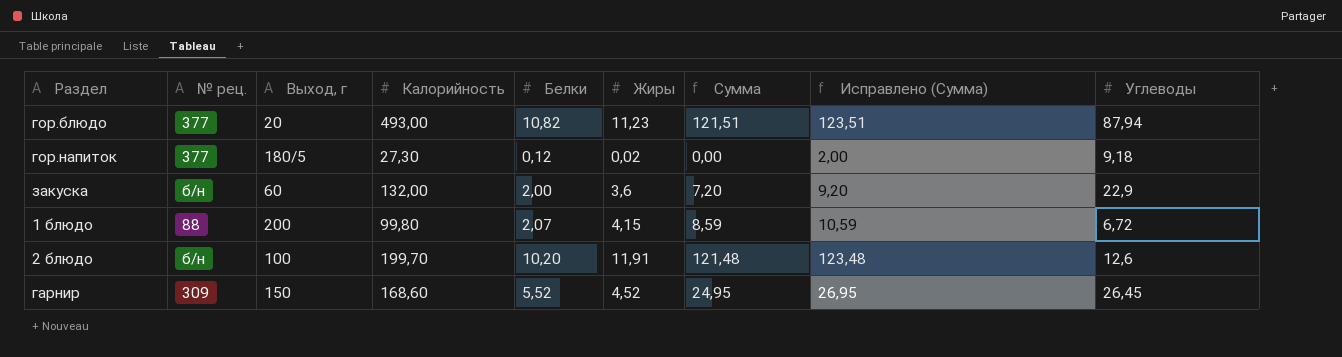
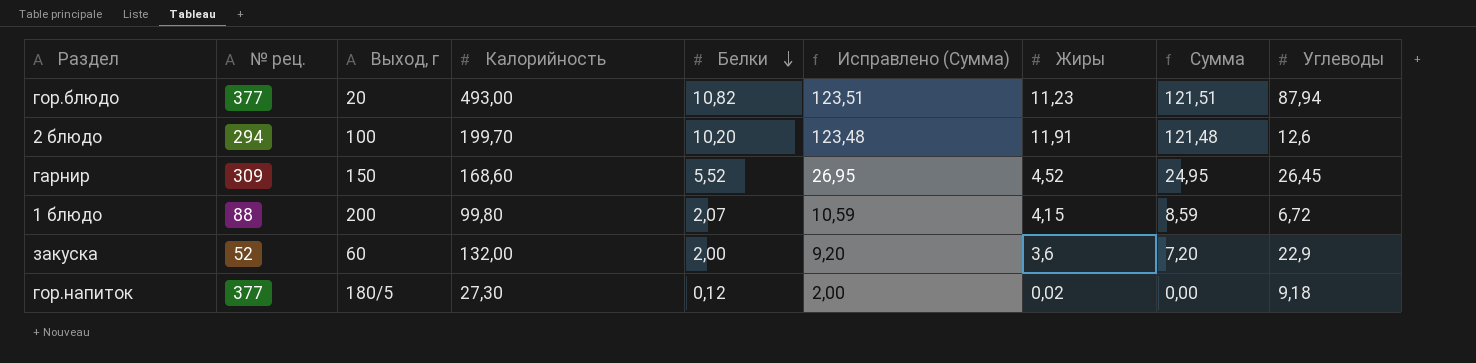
row order: none -> Белки descending
column Исправлено (Сумма) | position: 8 -> 6
2 блюдо | № рец.: б/н -> 294
закуска | № рец.: б/н -> 52

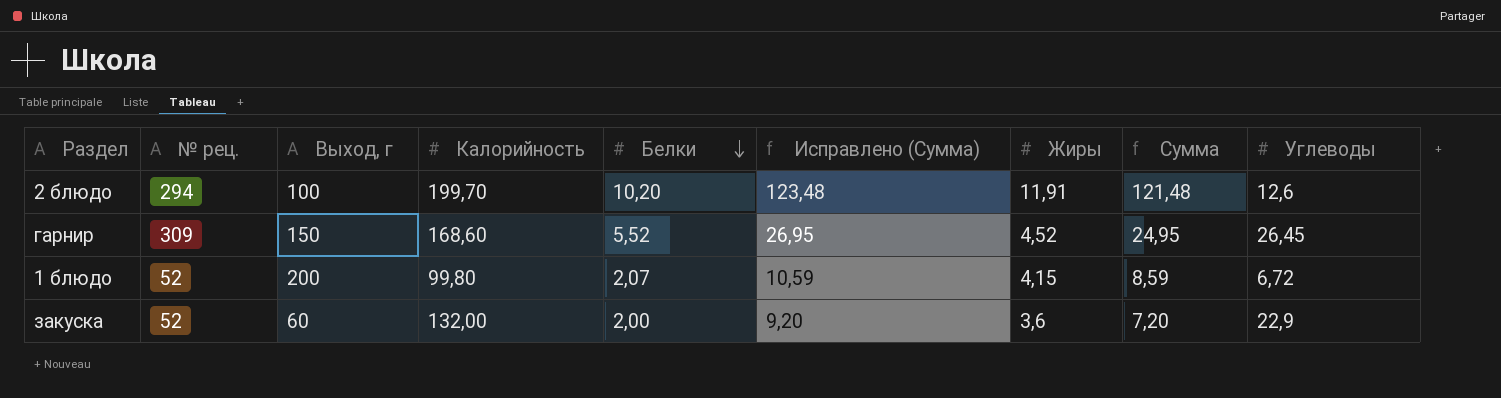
row гор.блюдо: 377 | 20 | 493,00 | 10,82 | 123,51 | 11,23 | 121,51 | 87,94 -> none
row гор.напиток: 377 | 180/5 | 27,30 | 0,12 | 2,00 | 0,02 | 0,00 | 9,18 -> none
1 блюдо | № рец.: 88 -> 52

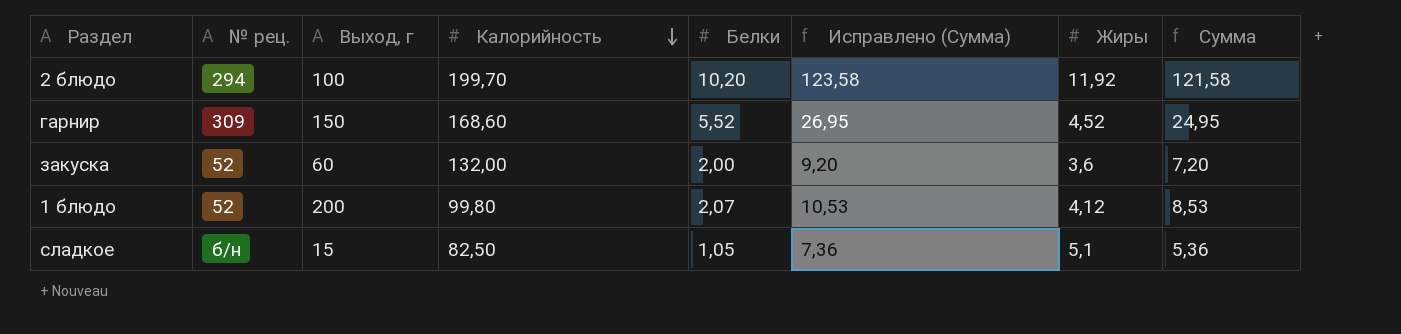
row order: Белки descending -> Калорийность descending
column Углеводы | position: 9 -> none
2 блюдо | Исправлено (Сумма): 123,48 -> 123,58
2 блюдо | Жиры: 11,91 -> 11,92
2 блюдо | Сумма: 121,48 -> 121,58
1 блюдо | Исправлено (Сумма): 10,59 -> 10,53
1 блюдо | Жиры: 4,15 -> 4,12
1 блюдо | Сумма: 8,59 -> 8,53
row сладкое: none -> б/н | 15 | 82,50 | 1,05 | 7,36 | 5,1 | 5,36

